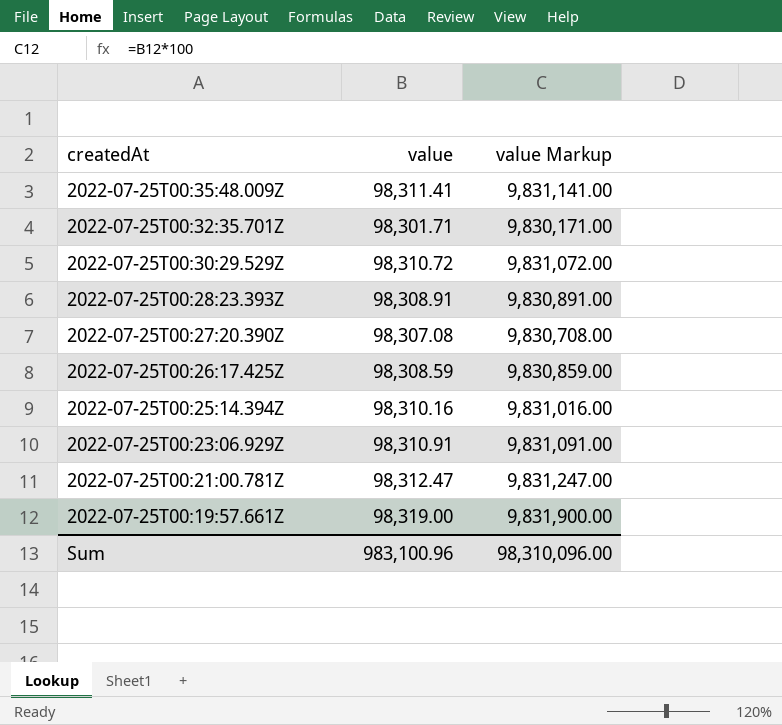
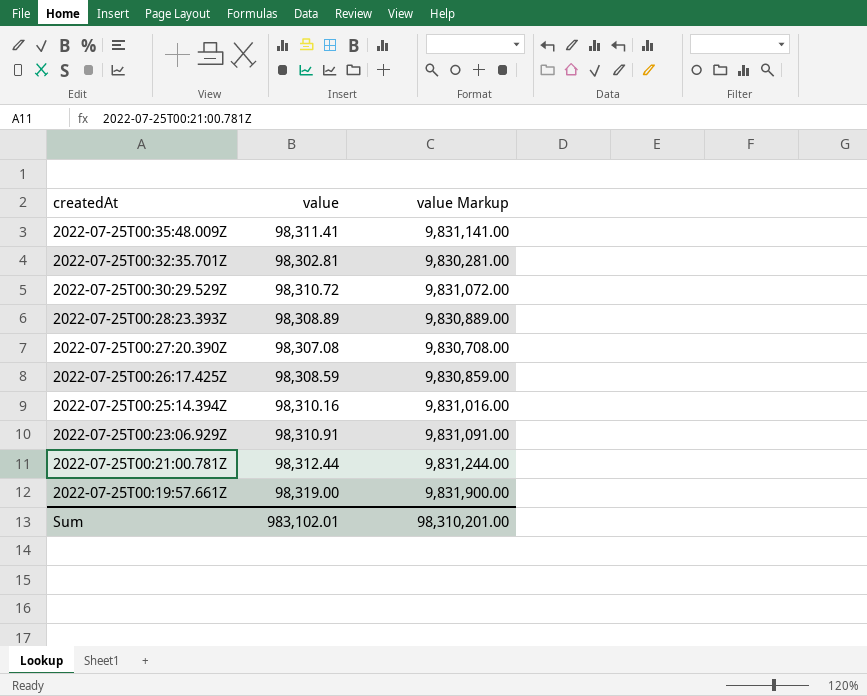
2022-07-25T00:32:35.701Z | value: 98,301.71 -> 98,302.81
2022-07-25T00:32:35.701Z | value Markup: 9,830,171.00 -> 9,830,281.00
2022-07-25T00:28:23.393Z | value: 98,308.91 -> 98,308.89
2022-07-25T00:28:23.393Z | value Markup: 9,830,891.00 -> 9,830,889.00
2022-07-25T00:21:00.781Z | value: 98,312.47 -> 98,312.44
2022-07-25T00:21:00.781Z | value Markup: 9,831,247.00 -> 9,831,244.00
Sum | value: 983,100.96 -> 983,102.01
Sum | value Markup: 98,310,096.00 -> 98,310,201.00

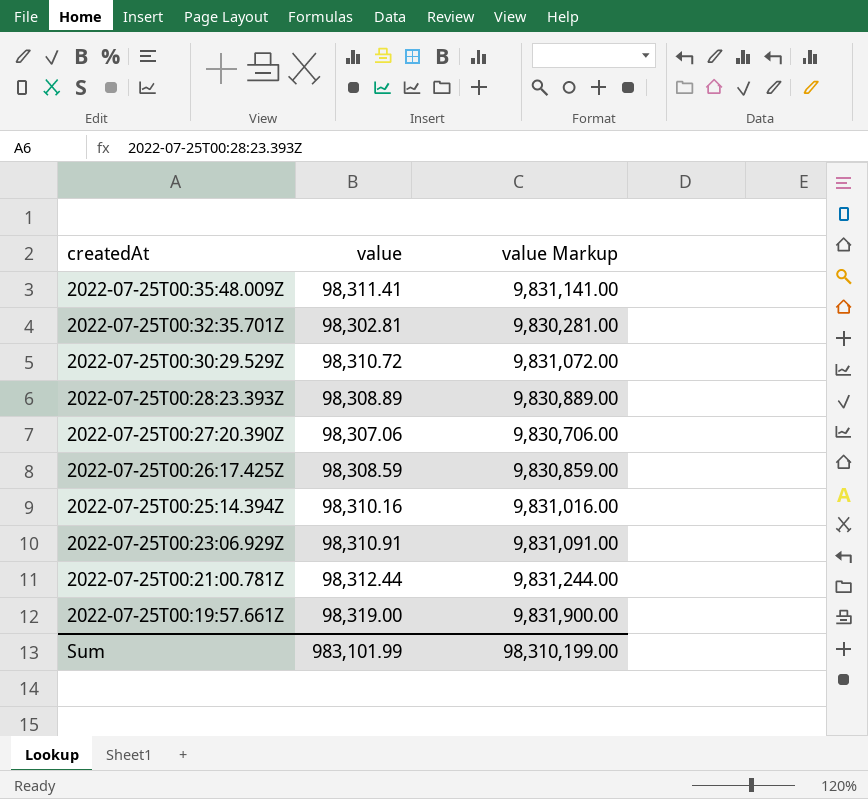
2022-07-25T00:27:20.390Z | value: 98,307.08 -> 98,307.06
2022-07-25T00:27:20.390Z | value Markup: 9,830,708.00 -> 9,830,706.00
Sum | value: 983,102.01 -> 983,101.99
Sum | value Markup: 98,310,201.00 -> 98,310,199.00

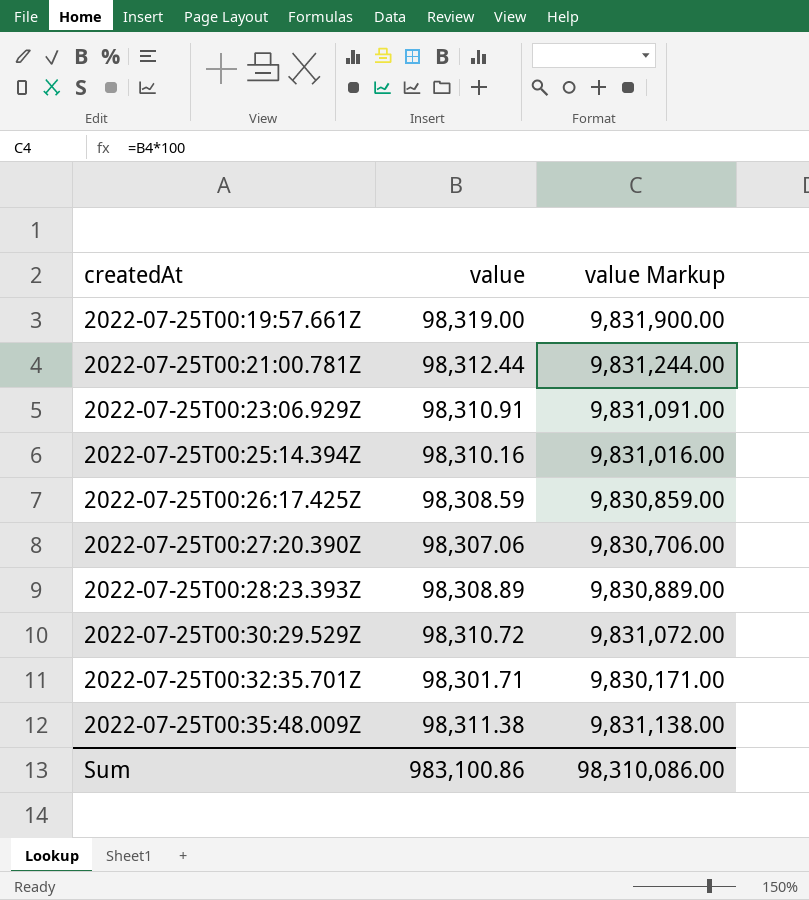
row order: createdAt descending -> createdAt ascending
2022-07-25T00:32:35.701Z | value: 98,302.81 -> 98,301.71
2022-07-25T00:32:35.701Z | value Markup: 9,830,281.00 -> 9,830,171.00
2022-07-25T00:35:48.009Z | value: 98,311.41 -> 98,311.38
2022-07-25T00:35:48.009Z | value Markup: 9,831,141.00 -> 9,831,138.00
Sum | value: 983,101.99 -> 983,100.86
Sum | value Markup: 98,310,199.00 -> 98,310,086.00

